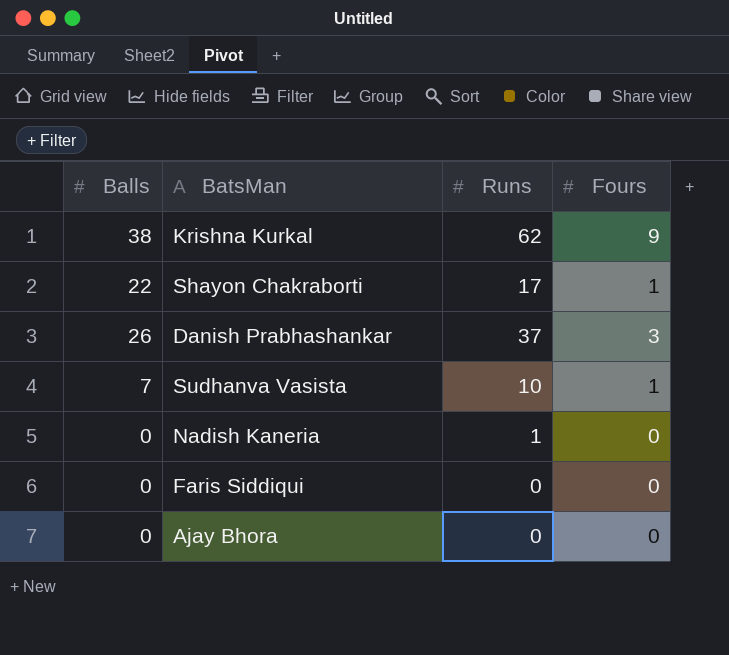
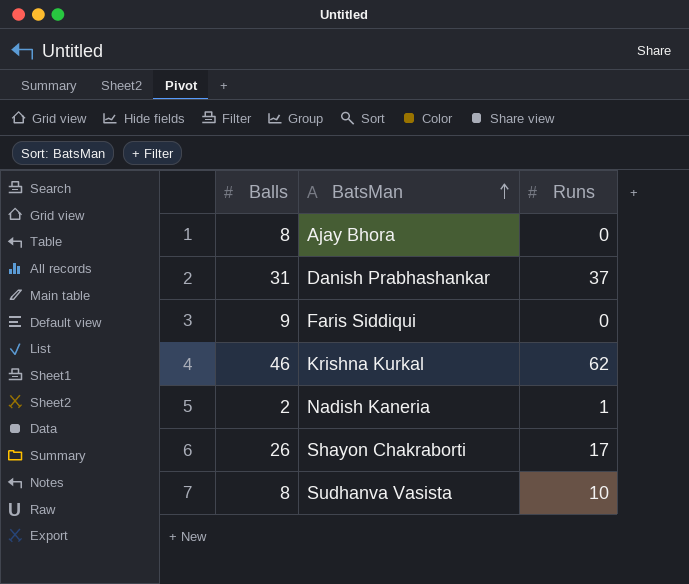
row order: none -> BatsMan ascending
column Fours | position: 4 -> none
Ajay Bhora | Balls: 0 -> 8
Danish Prabhashankar | Balls: 26 -> 31
Faris Siddiqui | Balls: 0 -> 9
Krishna Kurkal | Balls: 38 -> 46
Nadish Kaneria | Balls: 0 -> 2
Shayon Chakraborti | Balls: 22 -> 26
Sudhanva Vasista | Balls: 7 -> 8

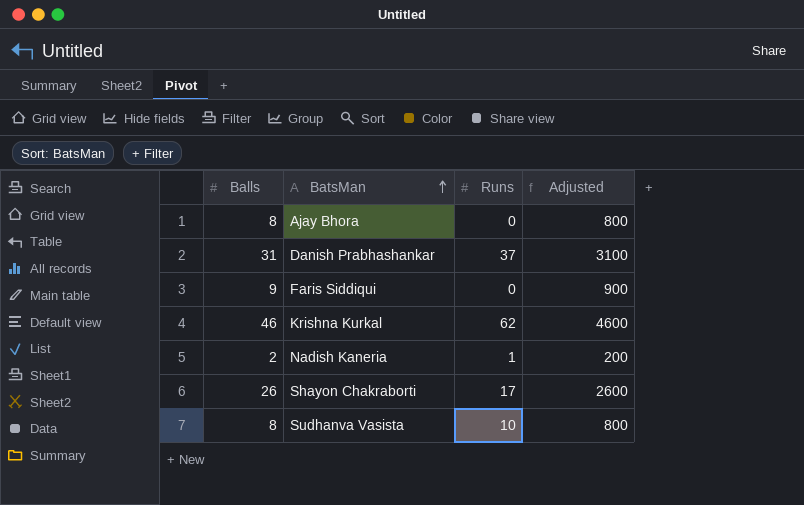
column Adjusted | formula: none -> [Balls] * 100

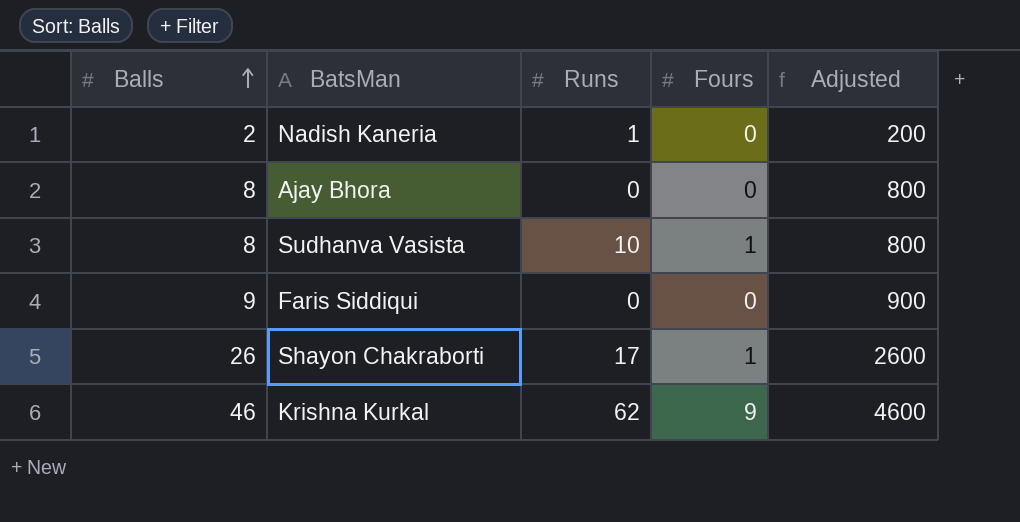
row order: BatsMan ascending -> Balls ascending
column Fours | position: none -> 4
row Danish Prabhashankar: 31 | 37 | 3100 -> none

